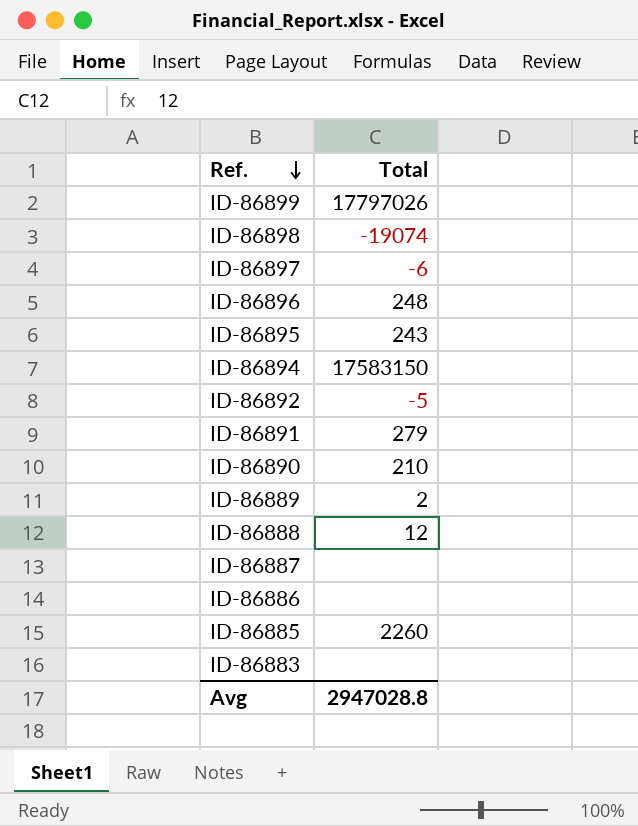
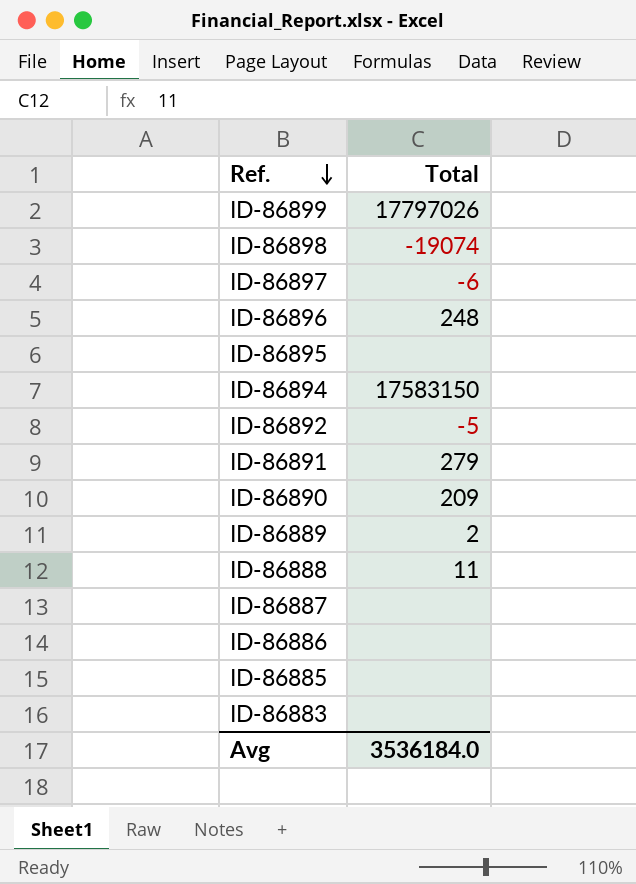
ID-86895 | Total: 243 -> none
ID-86890 | Total: 210 -> 209
ID-86888 | Total: 12 -> 11
ID-86885 | Total: 2260 -> none
Avg | Total: 2947028.8 -> 3536184.0

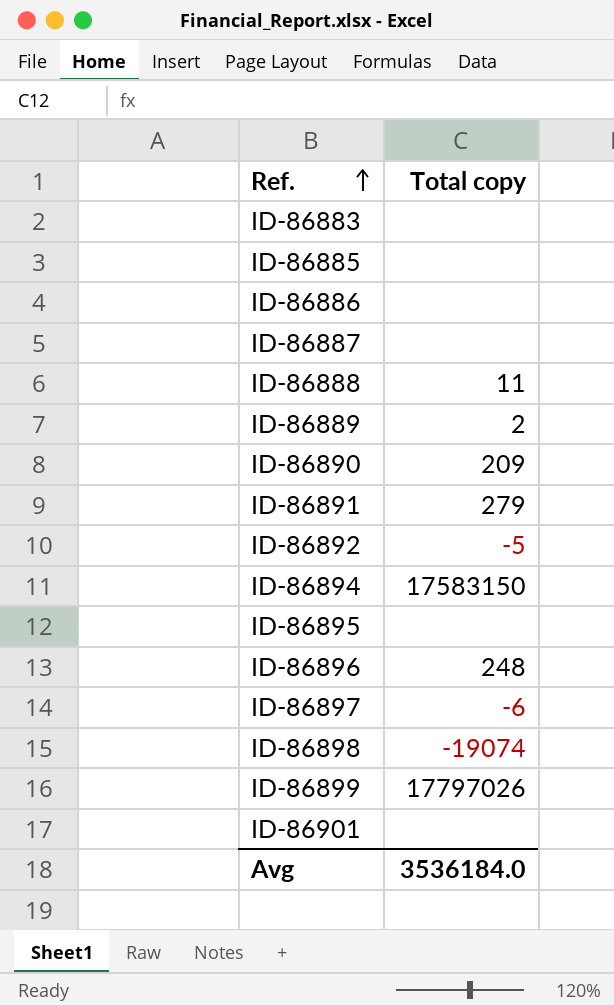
row order: Ref. descending -> Ref. ascending
column name: Total -> Total copy
row ID-86901: none -> none

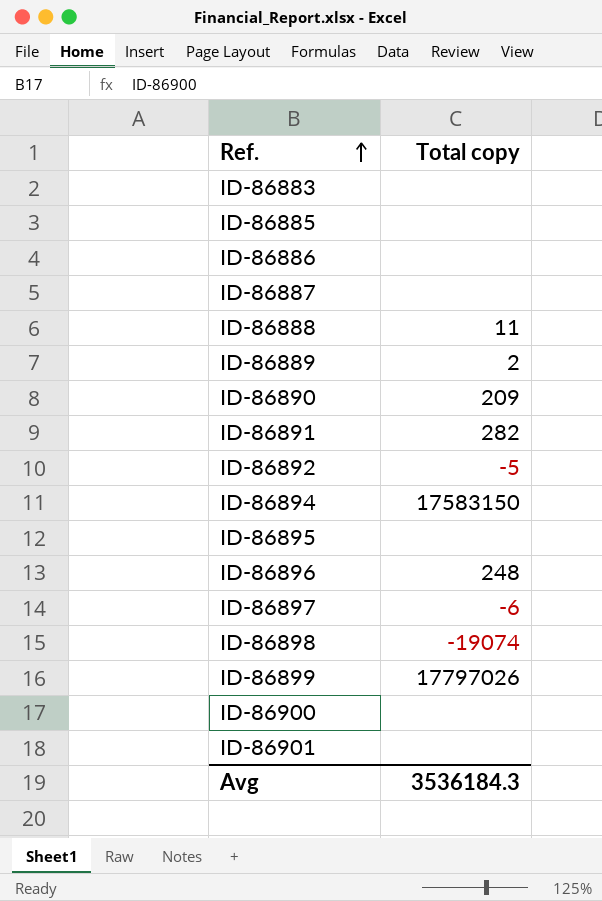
ID-86891 | Total copy: 279 -> 282
row ID-86900: none -> none
Avg | Total copy: 3536184.0 -> 3536184.3

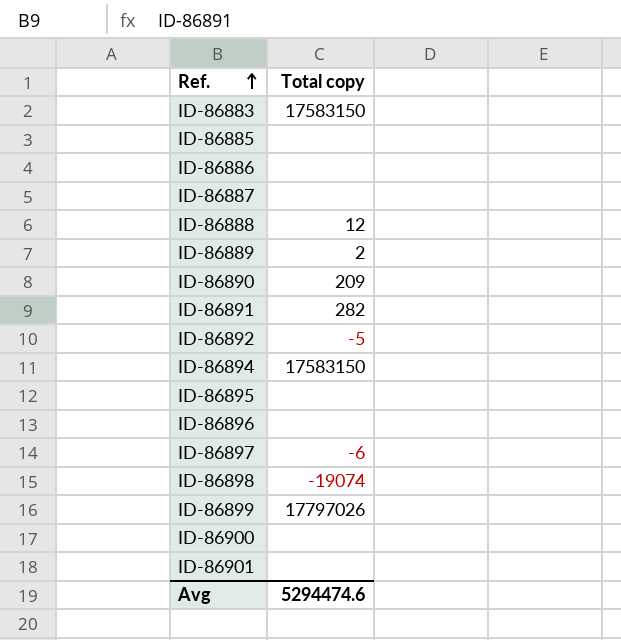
ID-86883 | Total copy: none -> 17583150
ID-86888 | Total copy: 11 -> 12
ID-86896 | Total copy: 248 -> none
Avg | Total copy: 3536184.3 -> 5294474.6

